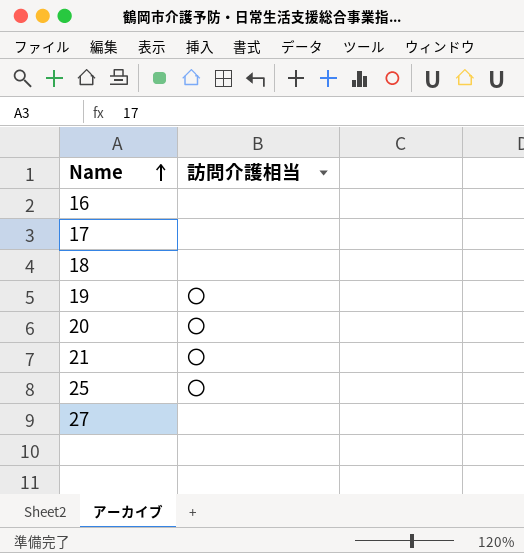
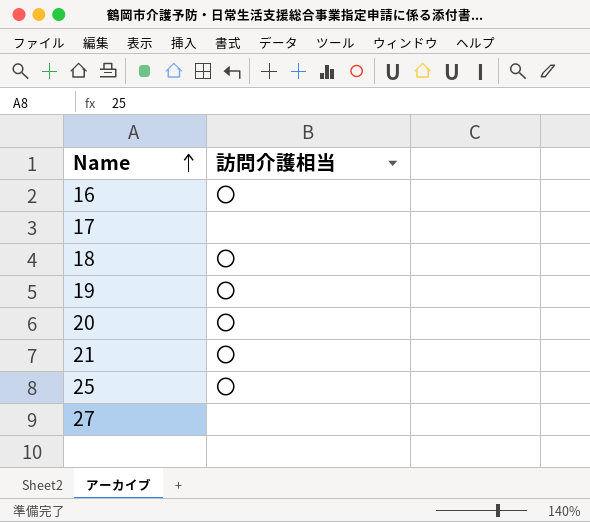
16 | 訪問介護相当: none -> 〇
18 | 訪問介護相当: none -> 〇

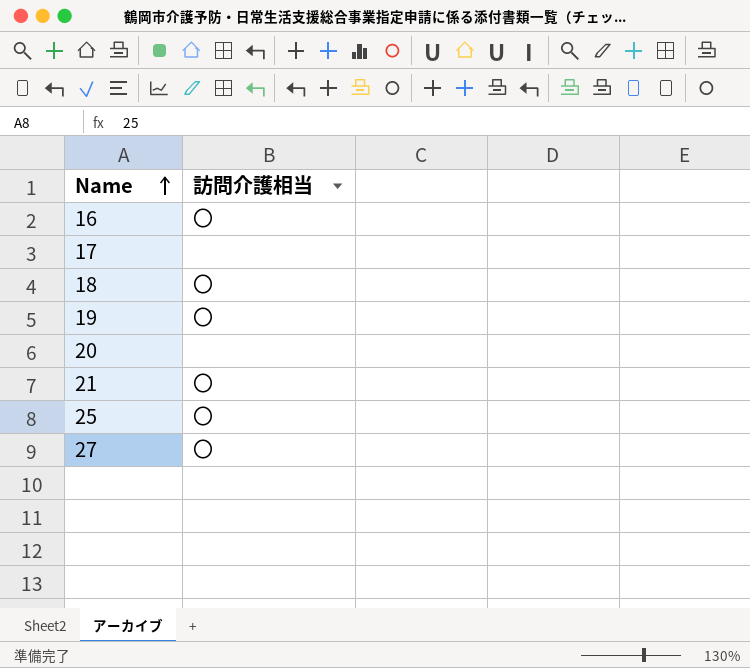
20 | 訪問介護相当: 〇 -> none
27 | 訪問介護相当: none -> 〇

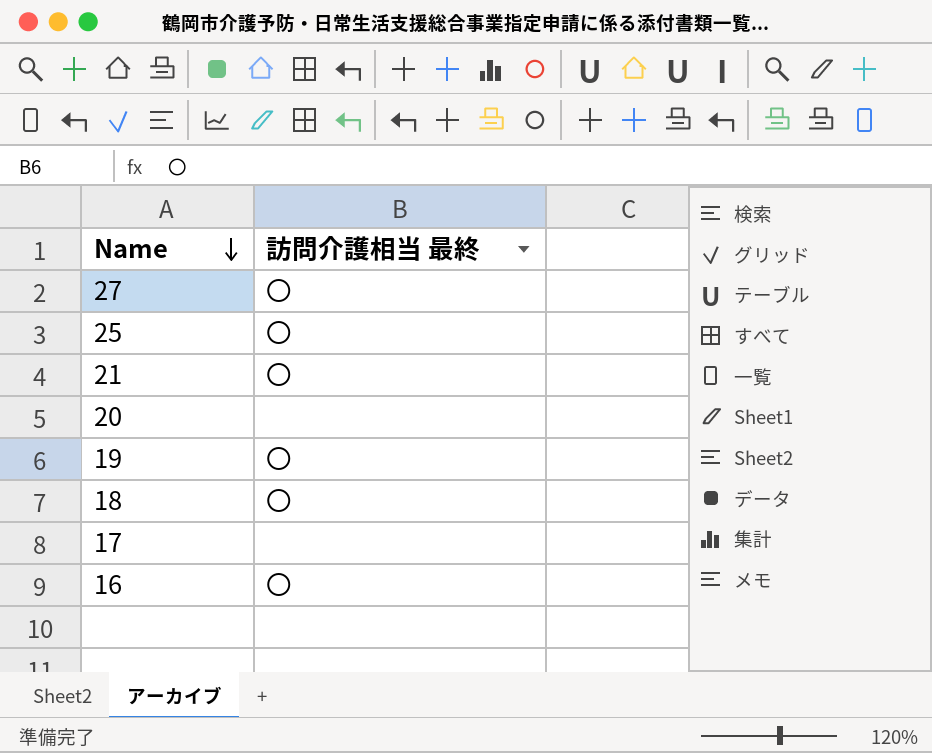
row order: Name ascending -> Name descending
column name: 訪問介護相当 -> 訪問介護相当 最終

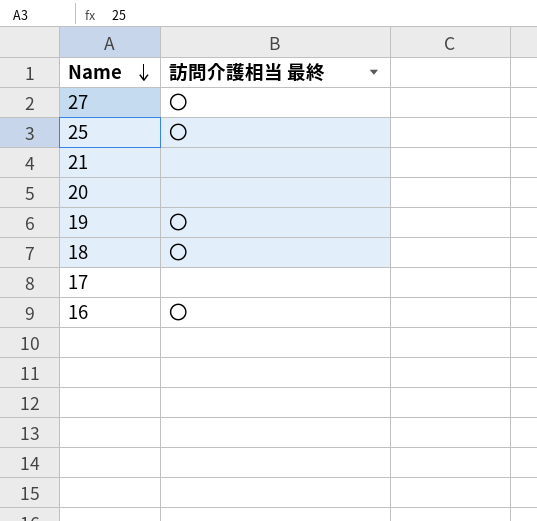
21 | 訪問介護相当 最終: 〇 -> none

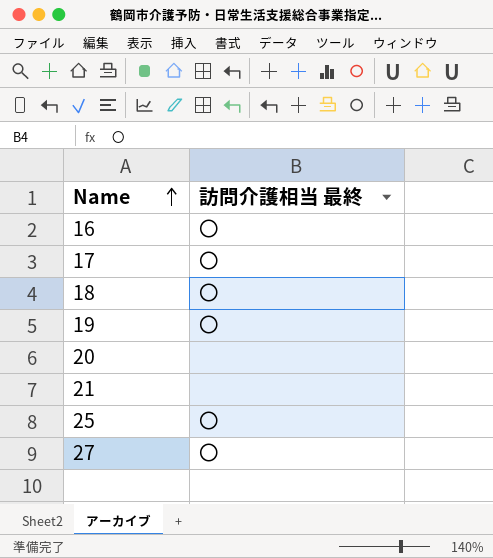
row order: Name descending -> Name ascending
17 | 訪問介護相当 最終: none -> 〇

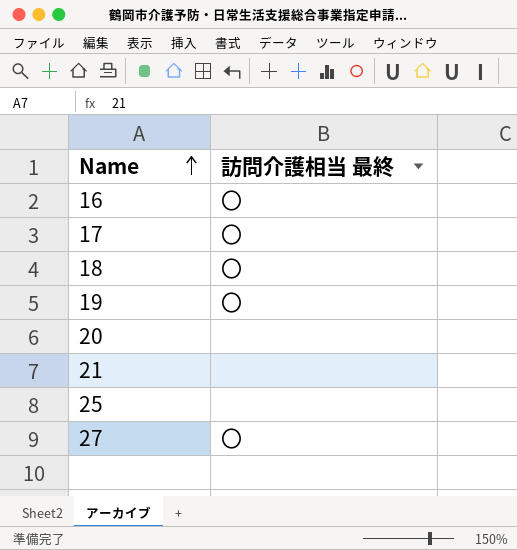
25 | 訪問介護相当 最終: 〇 -> none

